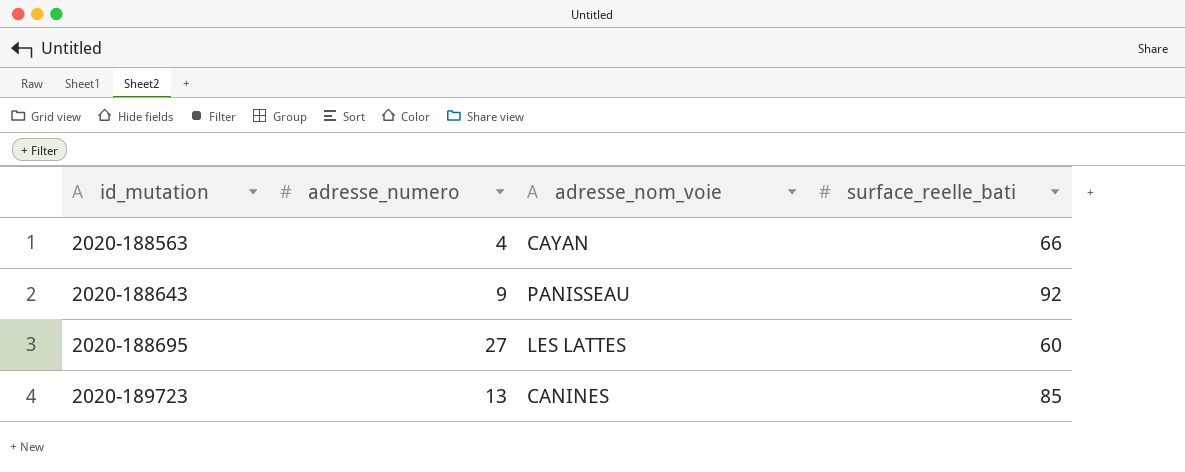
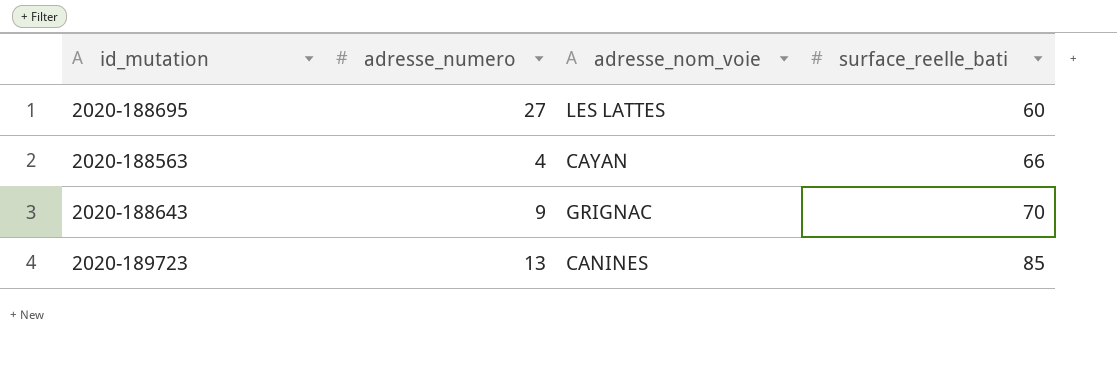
row order: id_mutation ascending -> surface_reelle_bati ascending
2020-188643 | adresse_nom_voie: PANISSEAU -> GRIGNAC
2020-188643 | surface_reelle_bati: 92 -> 70

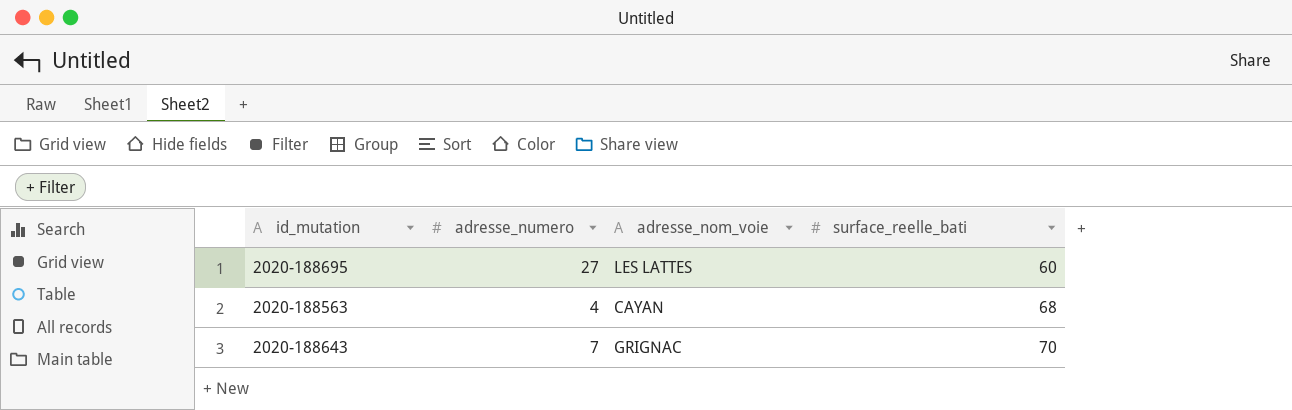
row 2020-189723: 13 | CANINES | 85 -> none
2020-188563 | surface_reelle_bati: 66 -> 68
2020-188643 | adresse_numero: 9 -> 7

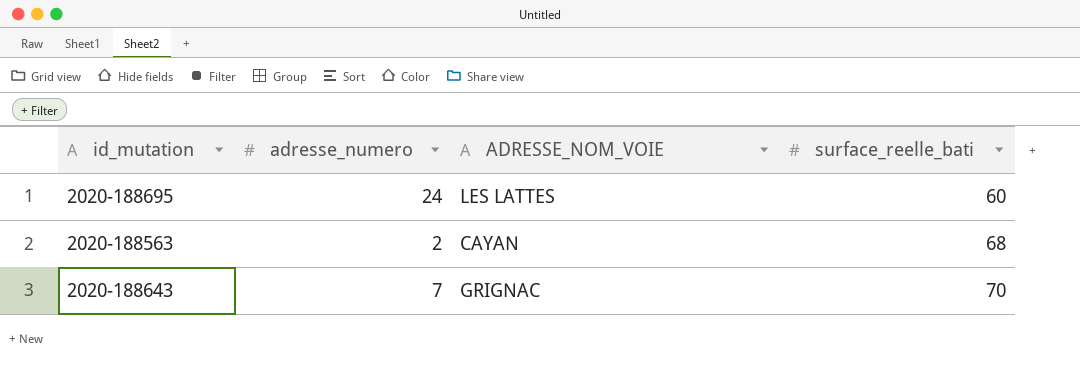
column name: adresse_nom_voie -> ADRESSE_NOM_VOIE
2020-188695 | adresse_numero: 27 -> 24
2020-188563 | adresse_numero: 4 -> 2

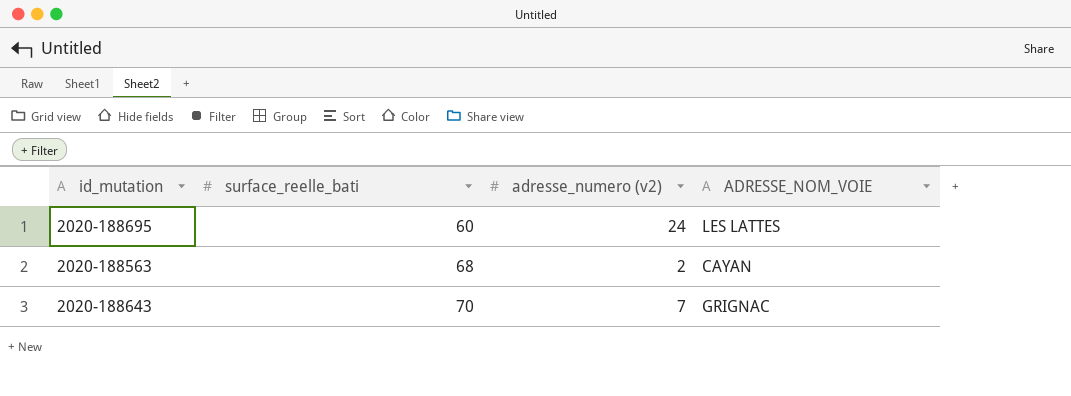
column surface_reelle_bati | position: 4 -> 2
column name: adresse_numero -> adresse_numero (v2)

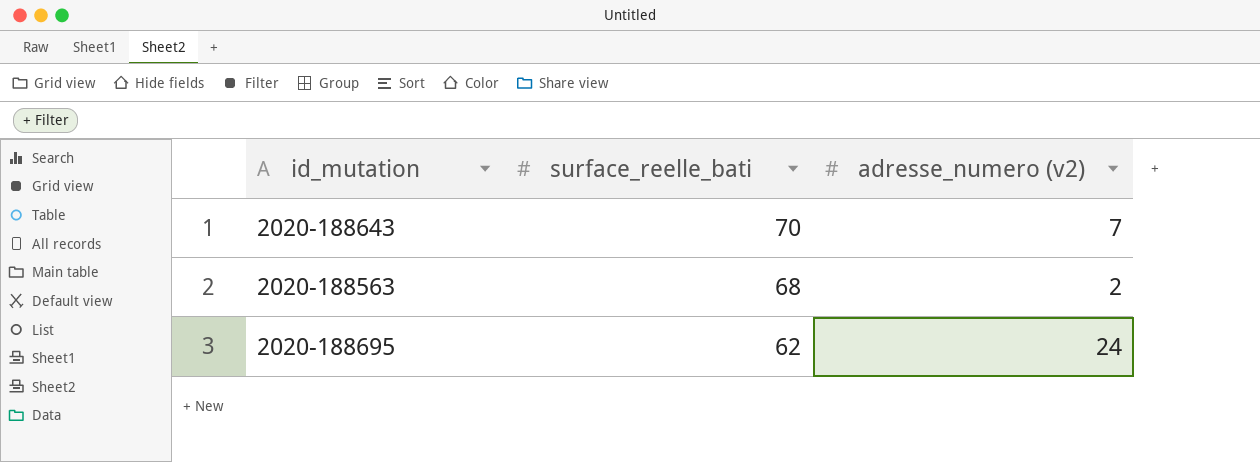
row order: surface_reelle_bati ascending -> surface_reelle_bati descending
column ADRESSE_NOM_VOIE | position: 4 -> none
2020-188695 | surface_reelle_bati: 60 -> 62

